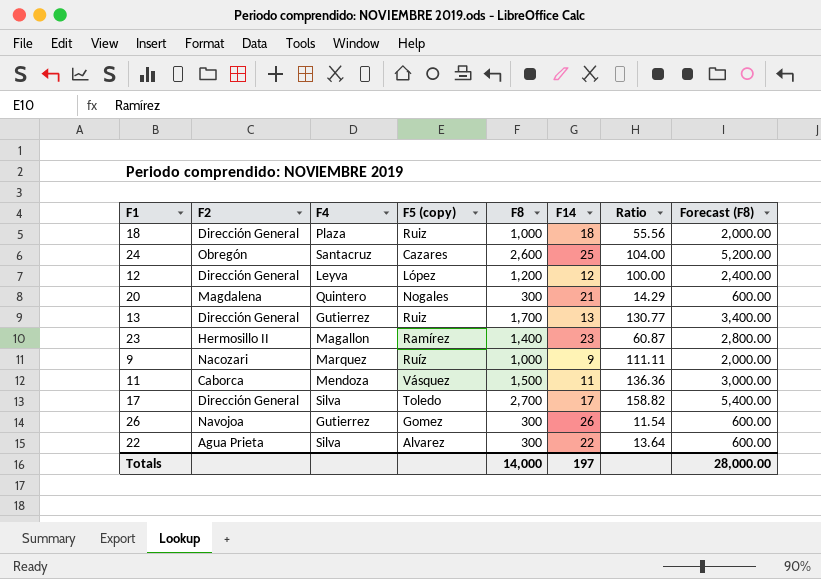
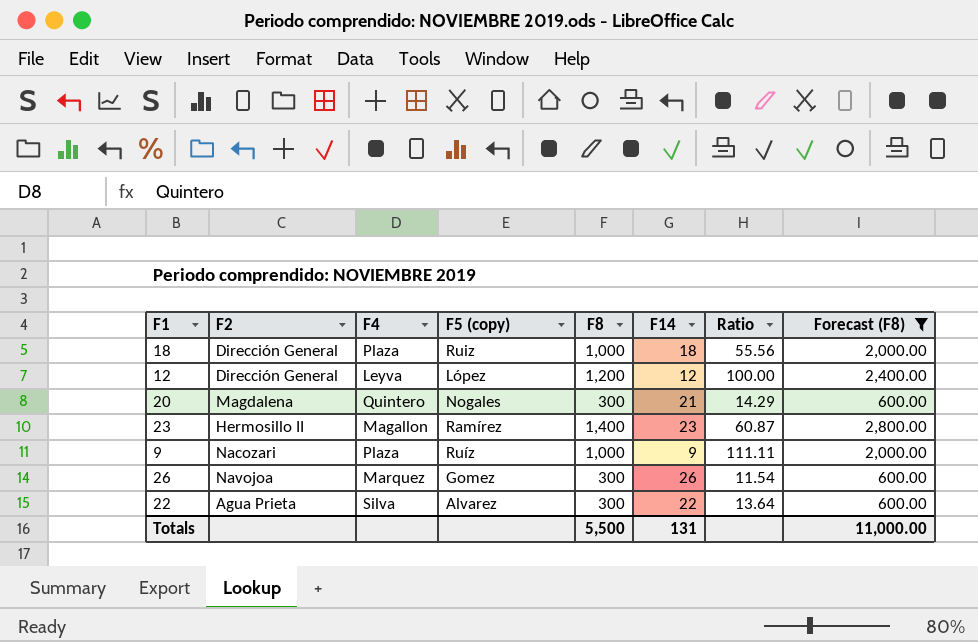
filter: none -> Forecast (F8) <= 2,800.00
9 | F4: Marquez -> Plaza
26 | F4: Gutierrez -> Marquez
Totals | F8: 14,000 -> 5,500
Totals | F14: 197 -> 131
Totals | Forecast (F8): 28,000.00 -> 11,000.00

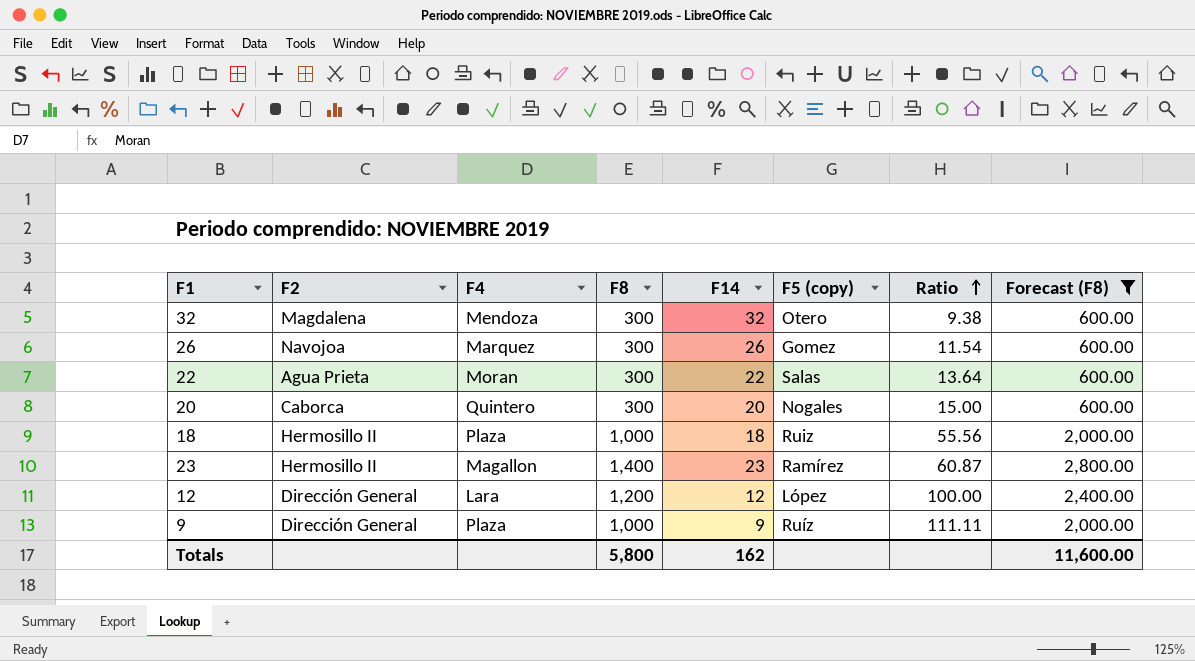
row order: none -> Ratio ascending
column F5 (copy) | position: 4 -> 6
row 32: none -> Magdalena | Mendoza | 300 | 32 | Otero | 9.38 | 600.00
22 | F4: Silva -> Moran
22 | F5 (copy): Alvarez -> Salas
20 | F2: Magdalena -> Caborca
20 | F14: 21 -> 20
20 | Ratio: 14.29 -> 15.00
18 | F2: Dirección General -> Hermosillo II
12 | F4: Leyva -> Lara
9 | F2: Nacozari -> Dirección General
Totals | F8: 5,500 -> 5,800
Totals | F14: 131 -> 162
Totals | Forecast (F8): 11,000.00 -> 11,600.00

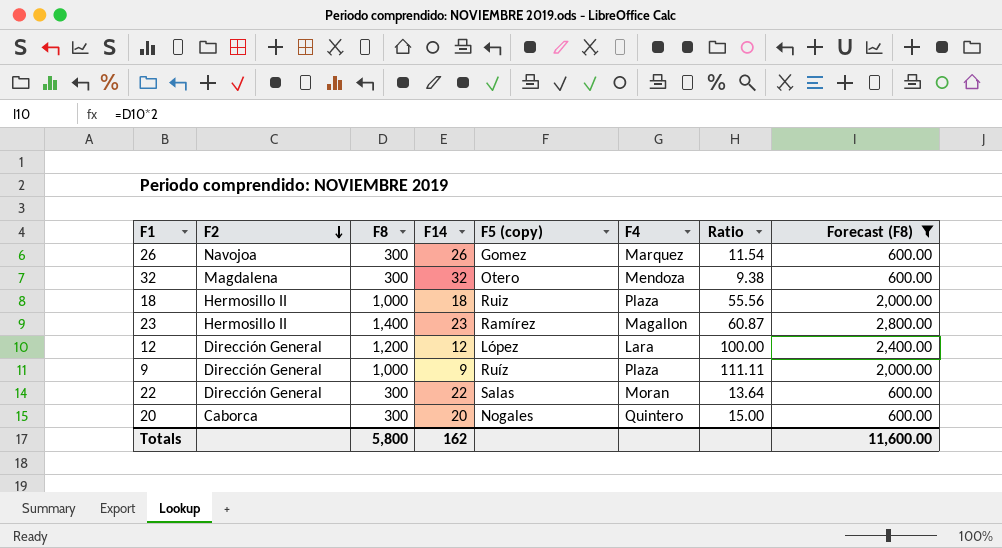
row order: Ratio ascending -> F2 descending
column F4 | position: 3 -> 6
22 | F2: Agua Prieta -> Dirección General

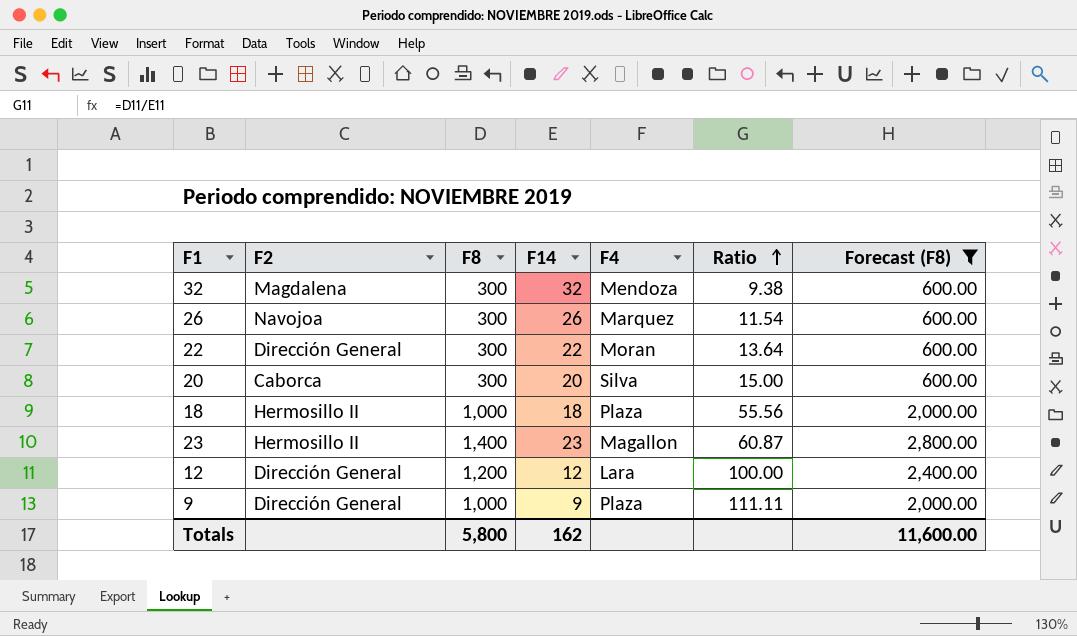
row order: F2 descending -> Ratio ascending
column F5 (copy) | position: 5 -> none
20 | F4: Quintero -> Silva

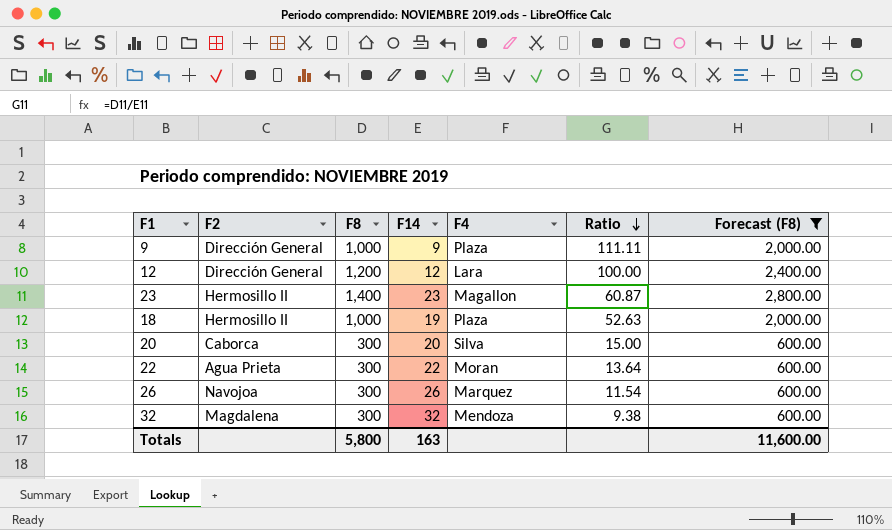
row order: Ratio ascending -> Ratio descending
18 | F14: 18 -> 19
18 | Ratio: 55.56 -> 52.63
22 | F2: Dirección General -> Agua Prieta
Totals | F14: 162 -> 163

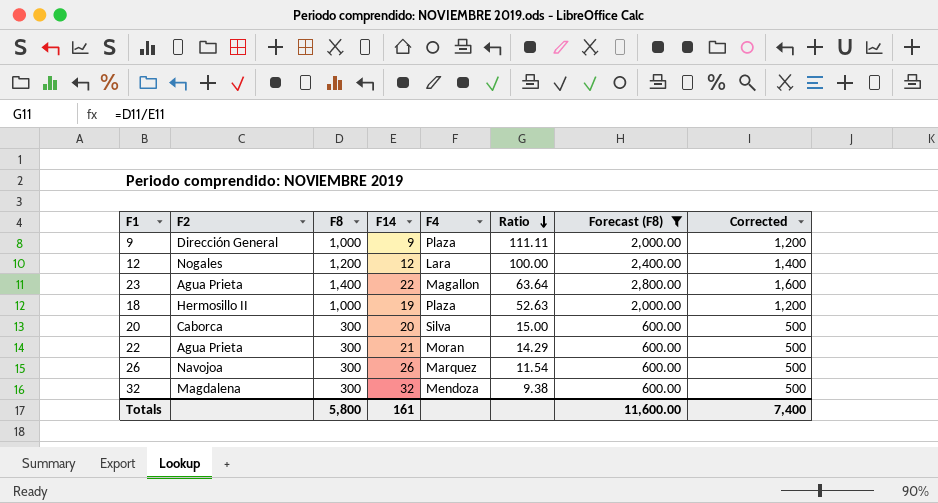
column Corrected | formula: none -> [F8] + 200
12 | F2: Dirección General -> Nogales
23 | F2: Hermosillo II -> Agua Prieta
23 | F14: 23 -> 22
23 | Ratio: 60.87 -> 63.64
22 | F14: 22 -> 21
22 | Ratio: 13.64 -> 14.29
Totals | F14: 163 -> 161

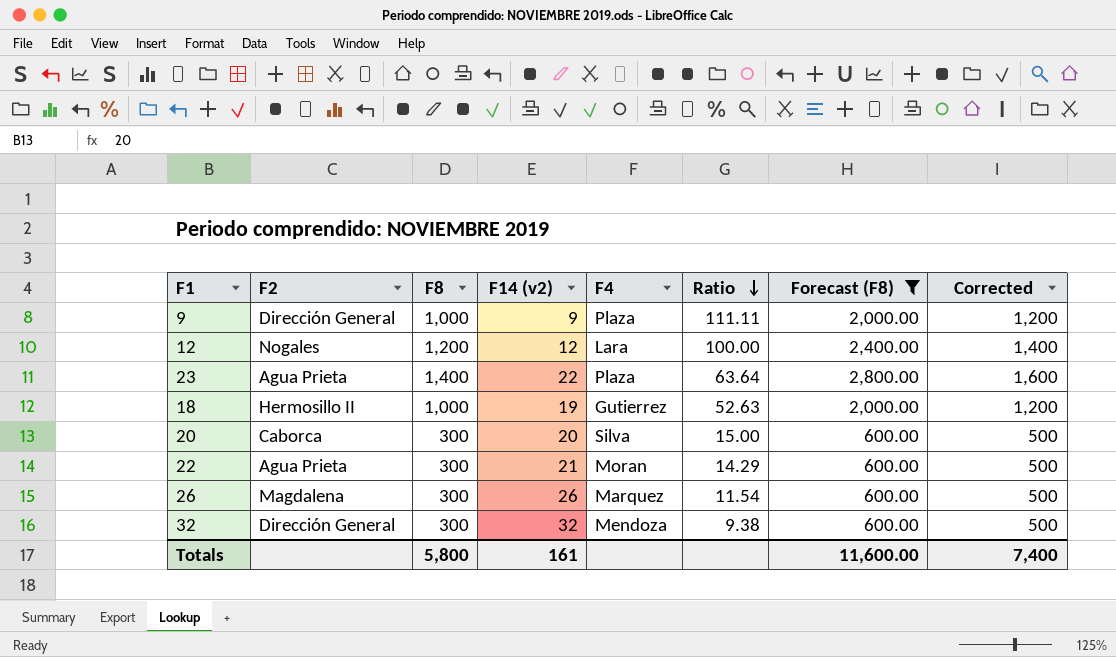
column name: F14 -> F14 (v2)
23 | F4: Magallon -> Plaza
18 | F4: Plaza -> Gutierrez
26 | F2: Navojoa -> Magdalena
32 | F2: Magdalena -> Dirección General

